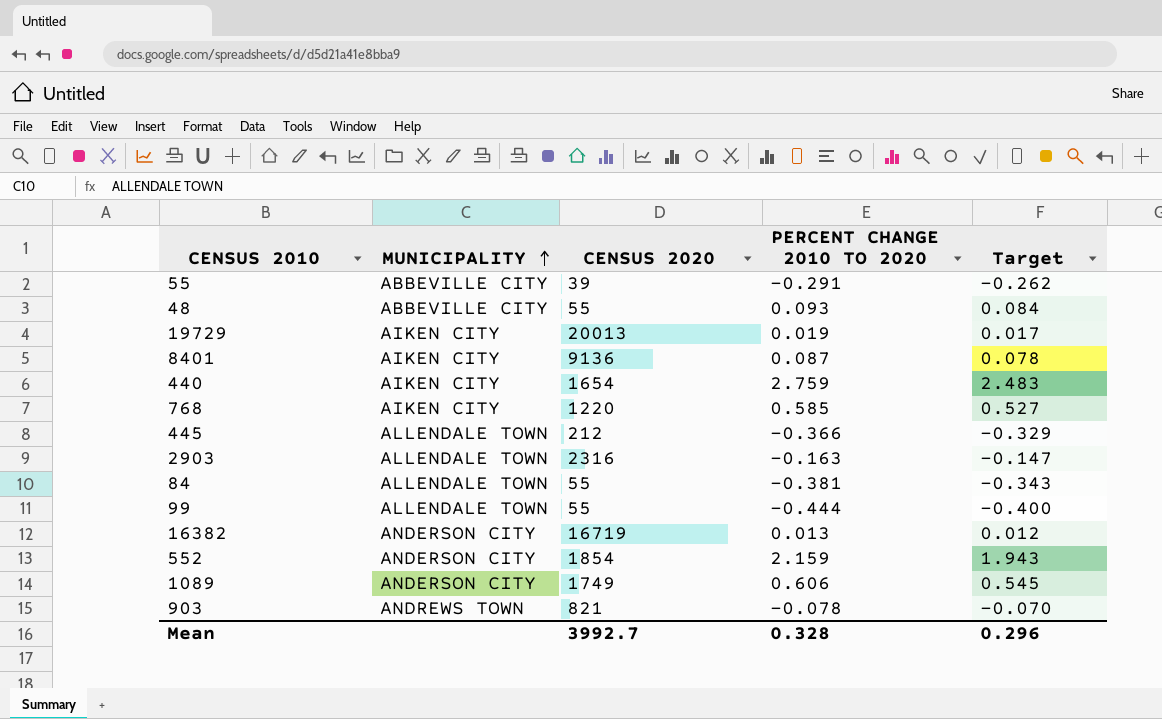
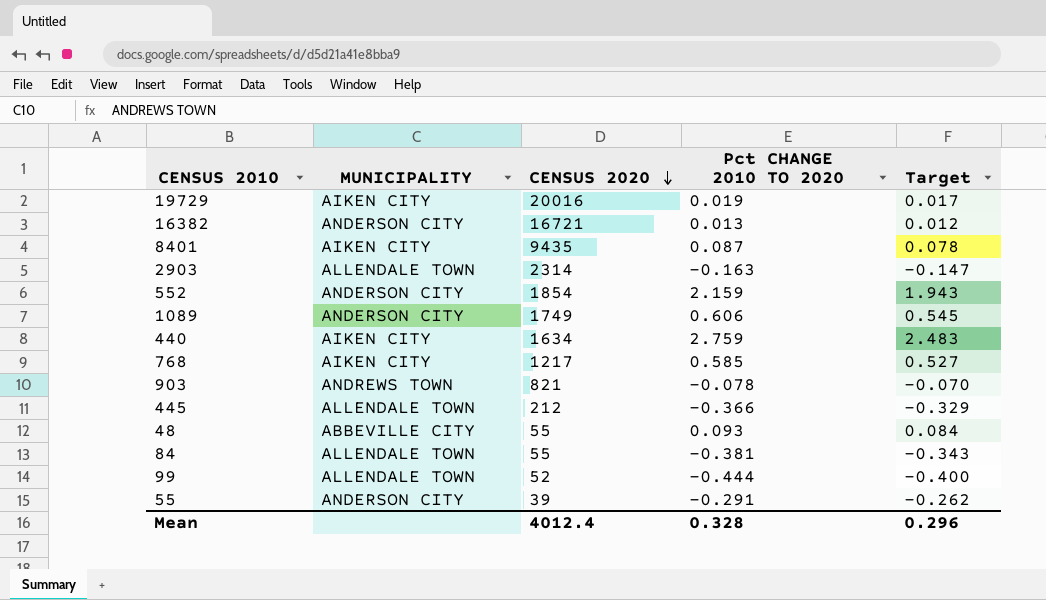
row order: MUNICIPALITY ascending -> CENSUS 2020 descending
column name: PERCENT CHANGE 2010 TO 2020 -> Pct CHANGE 2010 TO 2020
19729 | CENSUS 2020: 20013 -> 20016
16382 | CENSUS 2020: 16719 -> 16721
8401 | CENSUS 2020: 9136 -> 9435
2903 | CENSUS 2020: 2316 -> 2314
440 | CENSUS 2020: 1654 -> 1634
768 | CENSUS 2020: 1220 -> 1217
99 | CENSUS 2020: 55 -> 52
55 | MUNICIPALITY: ABBEVILLE CITY -> ANDERSON CITY
Mean | CENSUS 2020: 3992.7 -> 4012.4

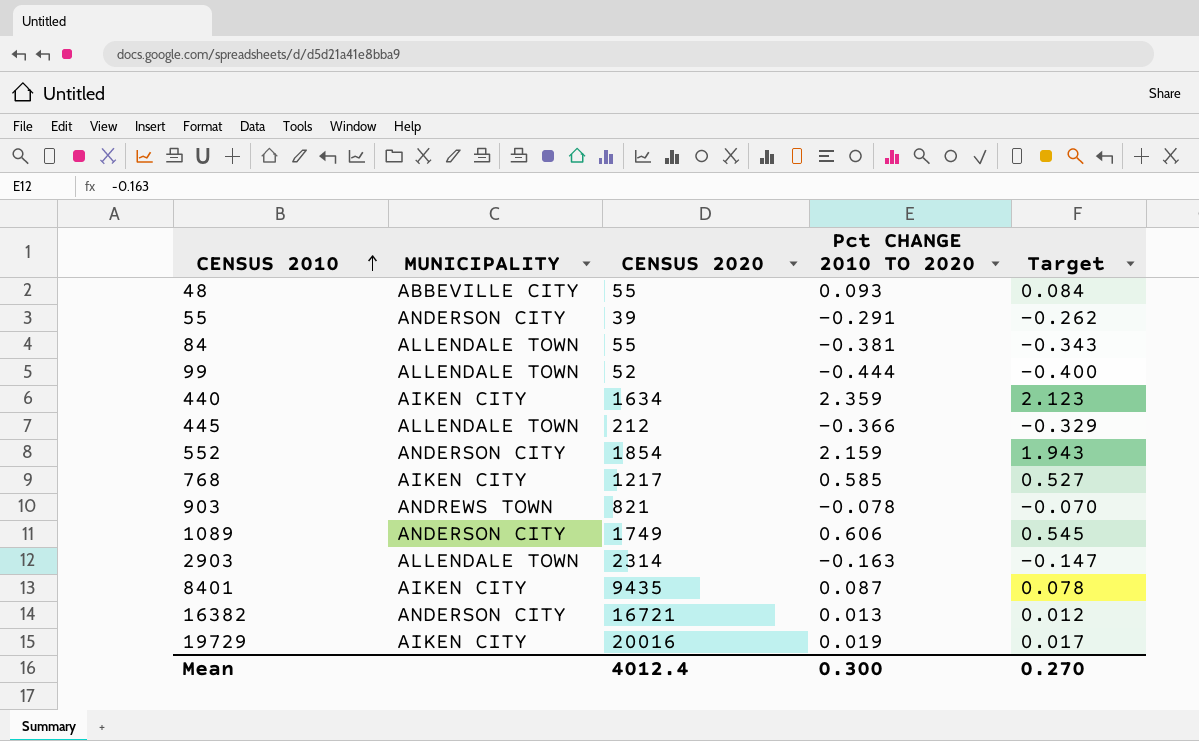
row order: CENSUS 2020 descending -> CENSUS 2010 ascending
440 | Pct CHANGE 2010 TO 2020: 2.759 -> 2.359
440 | Target: 2.483 -> 2.123
Mean | Pct CHANGE 2010 TO 2020: 0.328 -> 0.300
Mean | Target: 0.296 -> 0.270

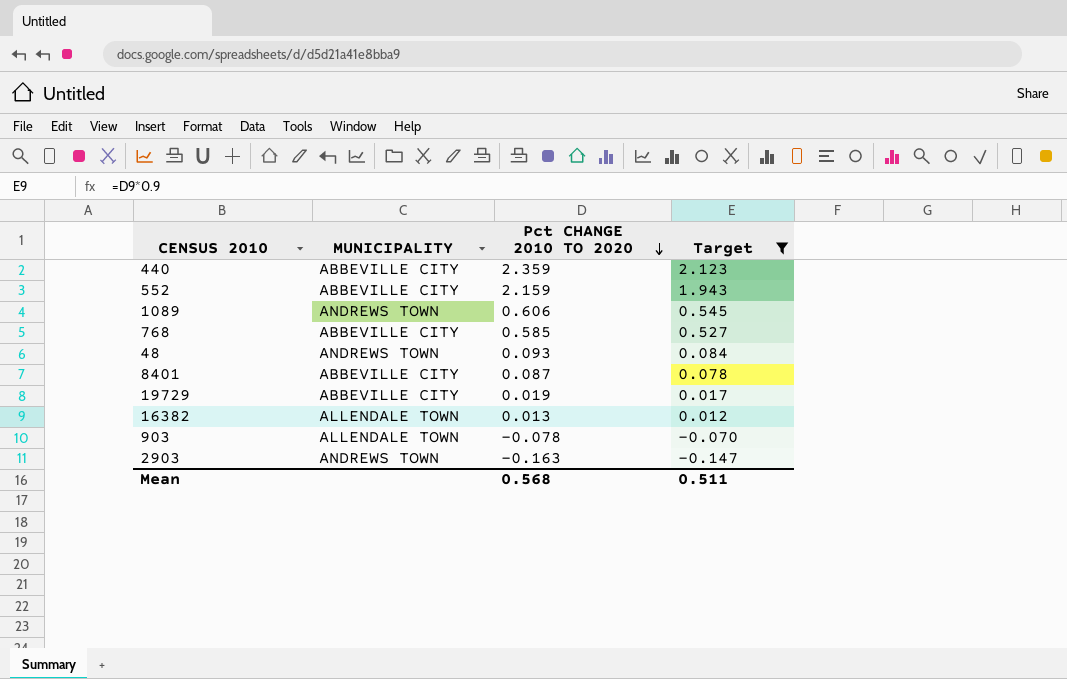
filter: none -> Target >= -0.147
row order: CENSUS 2010 ascending -> Pct CHANGE 2010 TO 2020 descending
column CENSUS 2020 | position: 3 -> none
440 | MUNICIPALITY: AIKEN CITY -> ABBEVILLE CITY
552 | MUNICIPALITY: ANDERSON CITY -> ABBEVILLE CITY
1089 | MUNICIPALITY: ANDERSON CITY -> ANDREWS TOWN
768 | MUNICIPALITY: AIKEN CITY -> ABBEVILLE CITY
48 | MUNICIPALITY: ABBEVILLE CITY -> ANDREWS TOWN
8401 | MUNICIPALITY: AIKEN CITY -> ABBEVILLE CITY
19729 | MUNICIPALITY: AIKEN CITY -> ABBEVILLE CITY
16382 | MUNICIPALITY: ANDERSON CITY -> ALLENDALE TOWN
903 | MUNICIPALITY: ANDREWS TOWN -> ALLENDALE TOWN
2903 | MUNICIPALITY: ALLENDALE TOWN -> ANDREWS TOWN
Mean | Pct CHANGE 2010 TO 2020: 0.300 -> 0.568
Mean | Target: 0.270 -> 0.511

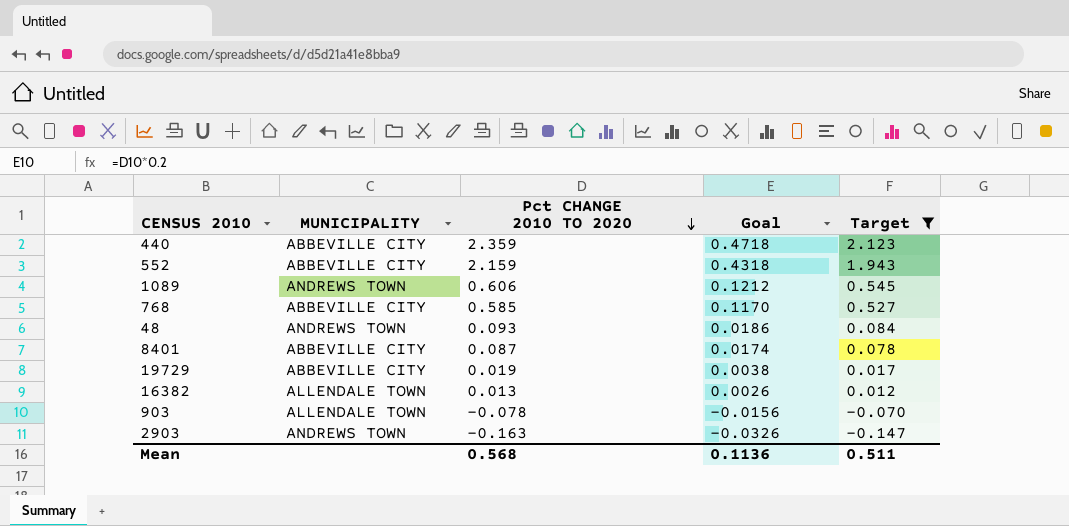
column Goal | formula: none -> [Pct CHANGE 2010 TO 2020] * 0.2

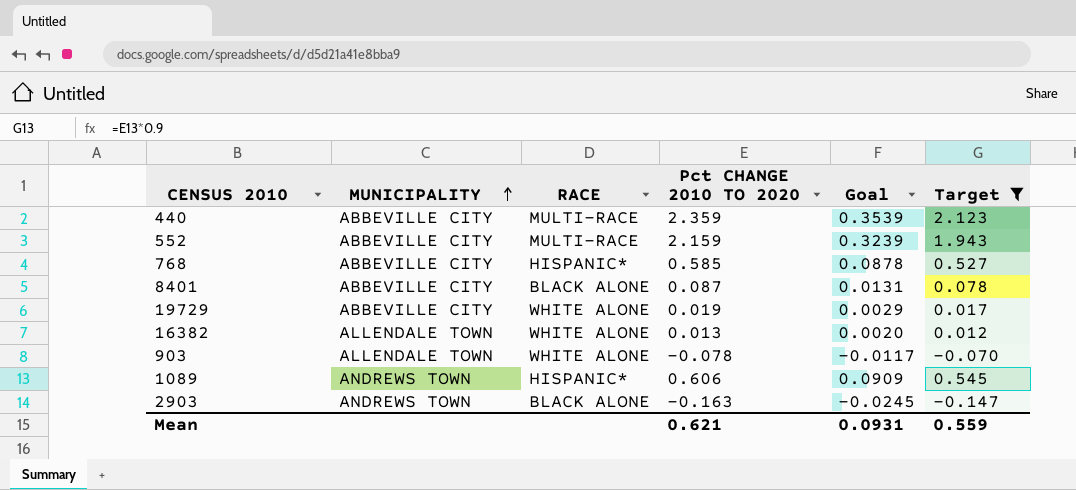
row order: Pct CHANGE 2010 TO 2020 descending -> MUNICIPALITY ascending
column RACE | position: none -> 3
column Goal | formula: [Pct CHANGE 2010 TO 2020] * 0.2 -> [Pct CHANGE 2010 TO 2020] * 0.15
row 48: ANDREWS TOWN | 0.093 | 0.0186 | 0.084 -> none
Mean | Pct CHANGE 2010 TO 2020: 0.568 -> 0.621
Mean | Goal: 0.1136 -> 0.0931
Mean | Target: 0.511 -> 0.559

